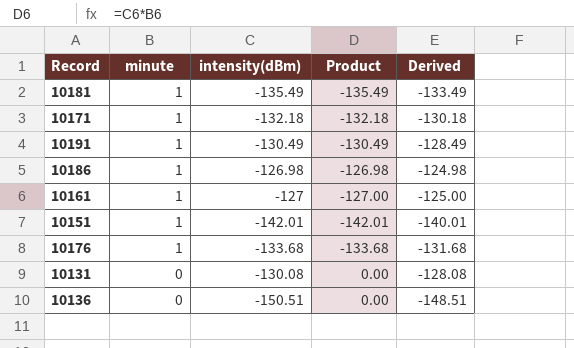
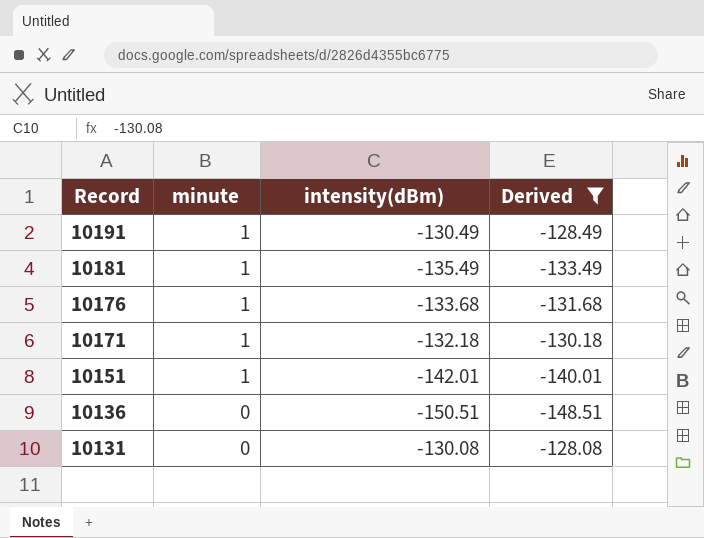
filter: none -> Derived <= -128.08
row order: minute descending -> Record descending
column Product | formula: [minute] * [intensity(dBm)] -> none

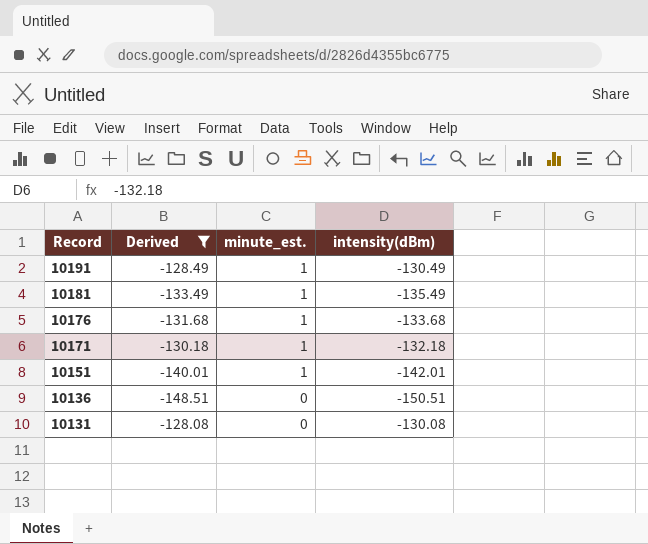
column Derived | position: 4 -> 2
column name: minute -> minute_est.

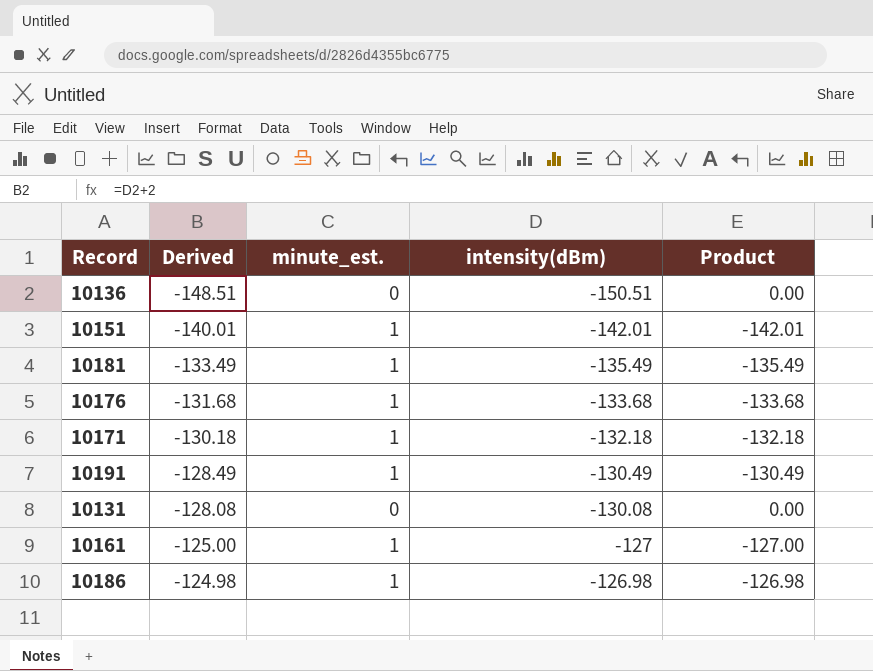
filter: Derived <= -128.08 -> none
row order: Record descending -> Derived ascending
column Product | formula: none -> [minute_est.] * [intensity(dBm)]

